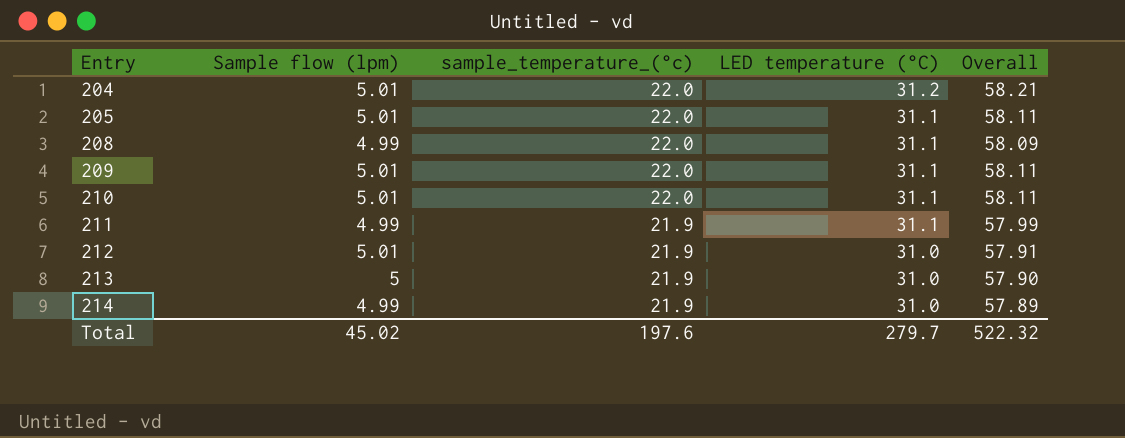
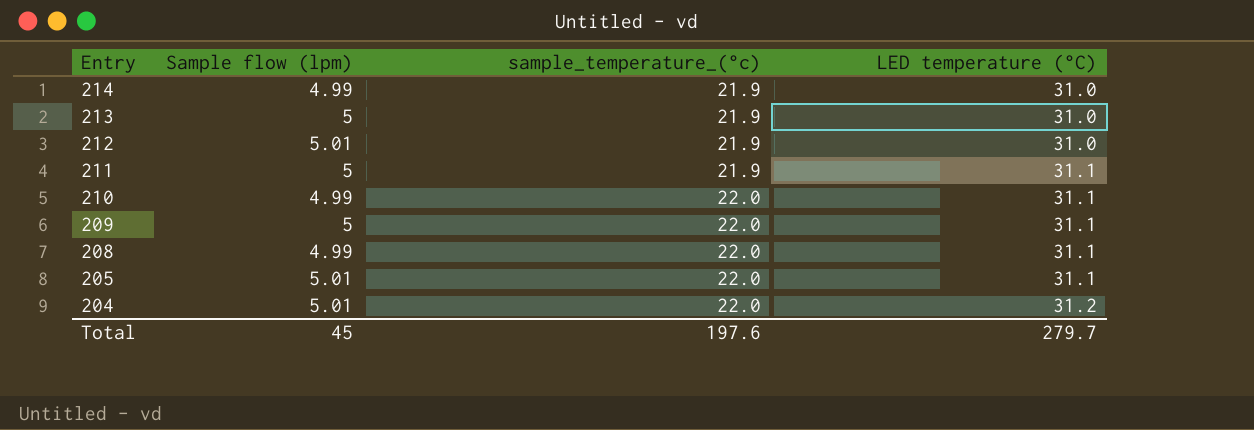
row order: Entry ascending -> Entry descending
column Overall | formula: [Sample flow (lpm)] + [sample_temperature_(°c)] + [LED temperature (°C)] -> none
211 | Sample flow (lpm): 4.99 -> 5
210 | Sample flow (lpm): 5.01 -> 4.99
209 | Sample flow (lpm): 5.01 -> 5
Total | Sample flow (lpm): 45.02 -> 45

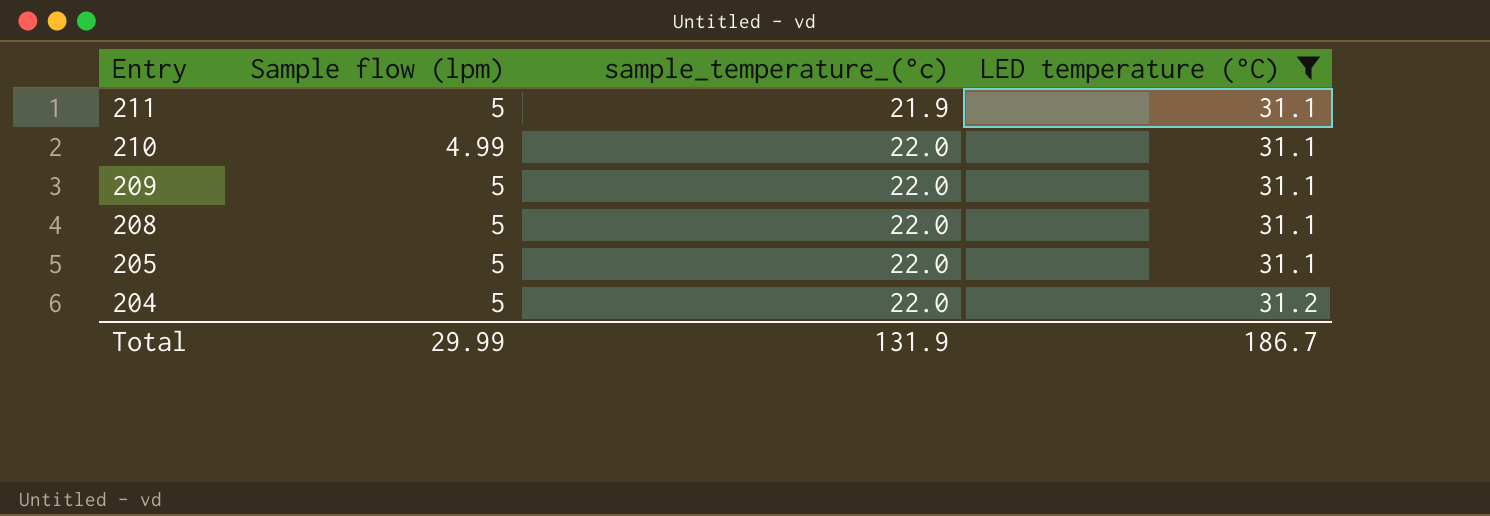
filter: none -> LED temperature (°C) != 31.0
208 | Sample flow (lpm): 4.99 -> 5
205 | Sample flow (lpm): 5.01 -> 5
204 | Sample flow (lpm): 5.01 -> 5
Total | Sample flow (lpm): 45 -> 29.99
Total | sample_temperature_(°c): 197.6 -> 131.9
Total | LED temperature (°C): 279.7 -> 186.7

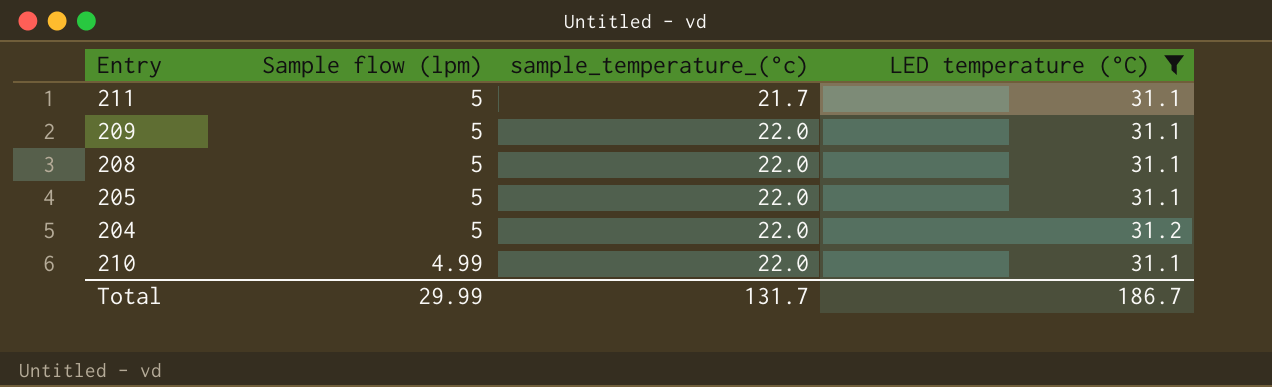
row order: Entry descending -> Sample flow (lpm) descending
211 | sample_temperature_(°c): 21.9 -> 21.7
Total | sample_temperature_(°c): 131.9 -> 131.7

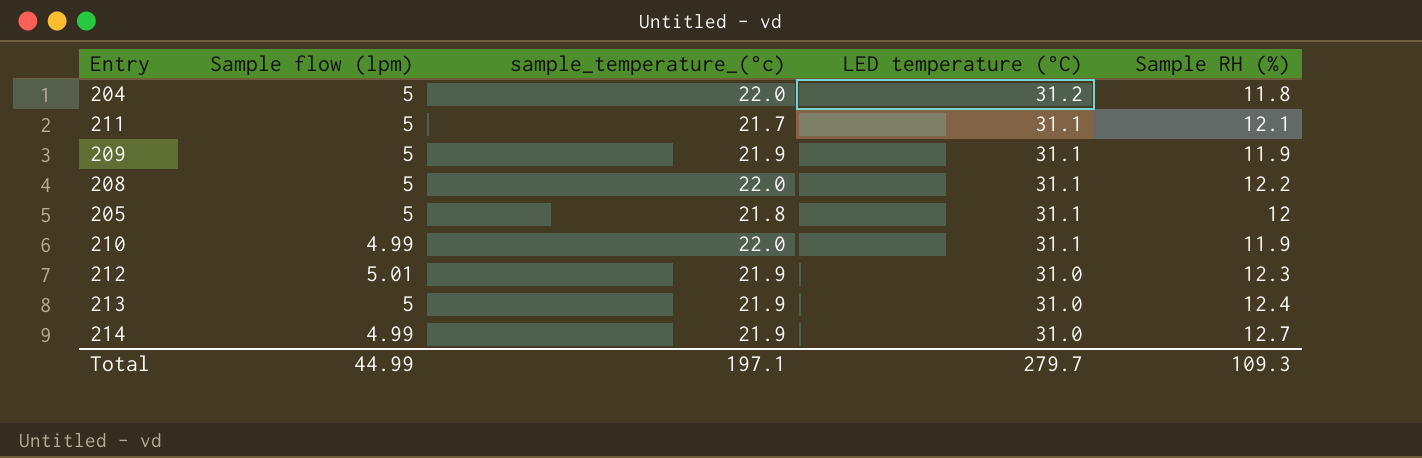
filter: LED temperature (°C) != 31.0 -> none
row order: Sample flow (lpm) descending -> LED temperature (°C) descending
column Sample RH (%) | position: none -> 5
209 | sample_temperature_(°c): 22.0 -> 21.9
205 | sample_temperature_(°c): 22.0 -> 21.8
Total | Sample flow (lpm): 29.99 -> 44.99
Total | sample_temperature_(°c): 131.7 -> 197.1
Total | LED temperature (°C): 186.7 -> 279.7

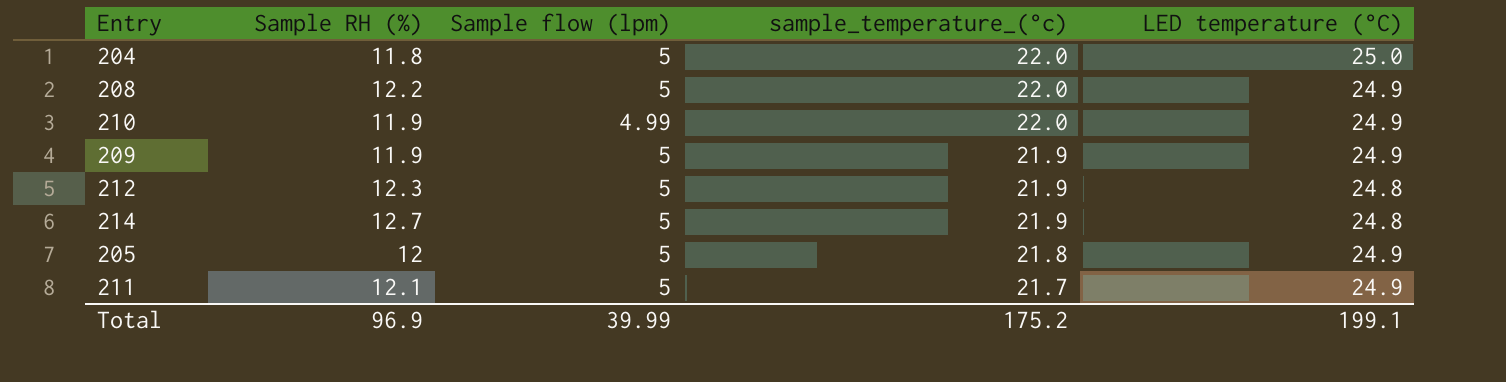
row order: LED temperature (°C) descending -> sample_temperature_(°c) descending
column Sample RH (%) | position: 5 -> 2
row 213: 5 | 21.9 | 31.0 | 12.4 -> none
204 | LED temperature (°C): 31.2 -> 25.0
208 | LED temperature (°C): 31.1 -> 24.9
210 | LED temperature (°C): 31.1 -> 24.9
209 | LED temperature (°C): 31.1 -> 24.9
212 | Sample flow (lpm): 5.01 -> 5
212 | LED temperature (°C): 31.0 -> 24.8
214 | Sample flow (lpm): 4.99 -> 5
214 | LED temperature (°C): 31.0 -> 24.8
205 | LED temperature (°C): 31.1 -> 24.9
211 | LED temperature (°C): 31.1 -> 24.9
Total | Sample RH (%): 109.3 -> 96.9
Total | Sample flow (lpm): 44.99 -> 39.99
Total | sample_temperature_(°c): 197.1 -> 175.2
Total | LED temperature (°C): 279.7 -> 199.1

